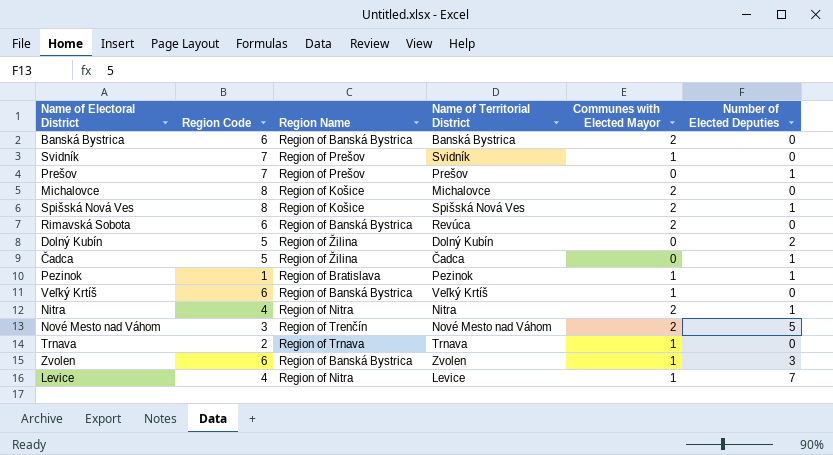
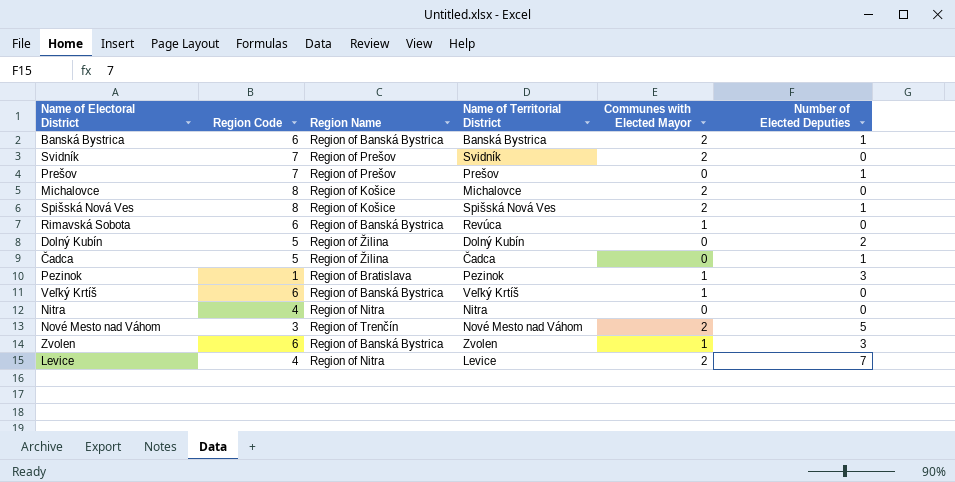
row Trnava: 2 | Region of Trnava | Trnava | 1 | 0 -> none
Banská Bystrica | Number of Elected Deputies: 0 -> 1
Svidník | Communes with Elected Mayor: 1 -> 2
Rimavská Sobota | Communes with Elected Mayor: 2 -> 1
Pezinok | Number of Elected Deputies: 1 -> 3
Nitra | Communes with Elected Mayor: 2 -> 0
Nitra | Number of Elected Deputies: 1 -> 0
Levice | Communes with Elected Mayor: 1 -> 2

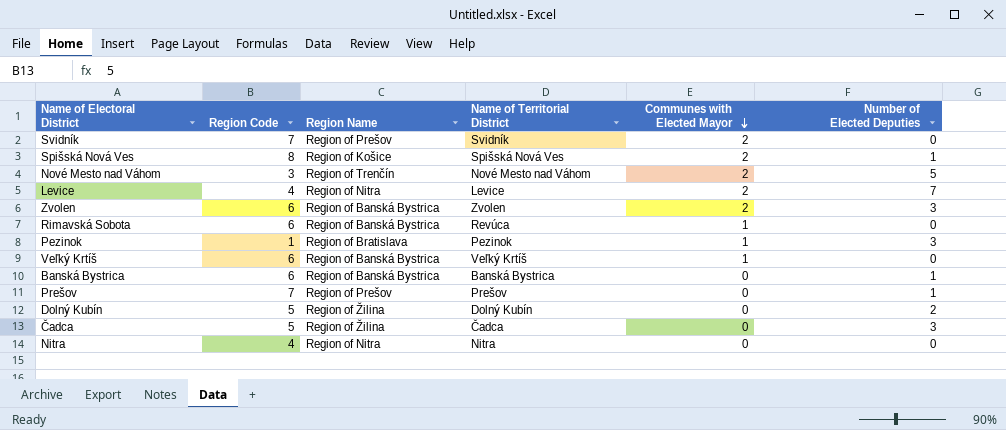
row order: none -> Communes with Elected Mayor descending
row Michalovce: 8 | Region of Košice | Michalovce | 2 | 0 -> none
Zvolen | Communes with Elected Mayor: 1 -> 2
Banská Bystrica | Communes with Elected Mayor: 2 -> 0
Čadca | Number of Elected Deputies: 1 -> 3

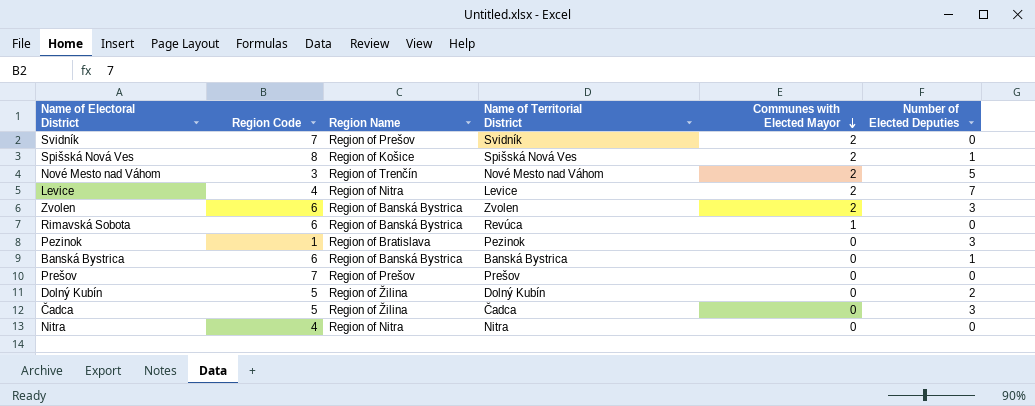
row Veľký Krtíš: 6 | Region of Banská Bystrica | Veľký Krtíš | 1 | 0 -> none
Pezinok | Communes with Elected Mayor: 1 -> 0
Prešov | Number of Elected Deputies: 1 -> 0

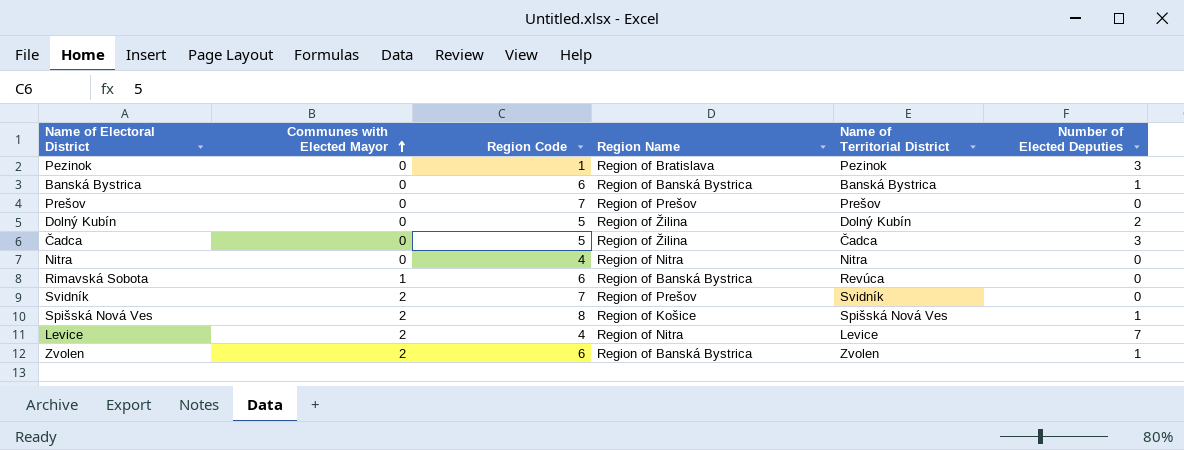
row order: Communes with Elected Mayor descending -> Communes with Elected Mayor ascending
column Communes with Elected Mayor | position: 5 -> 2
row Nové Mesto nad Váhom: 3 | Region of Trenčín | Nové Mesto nad Váhom | 2 | 5 -> none
Zvolen | Number of Elected Deputies: 3 -> 1

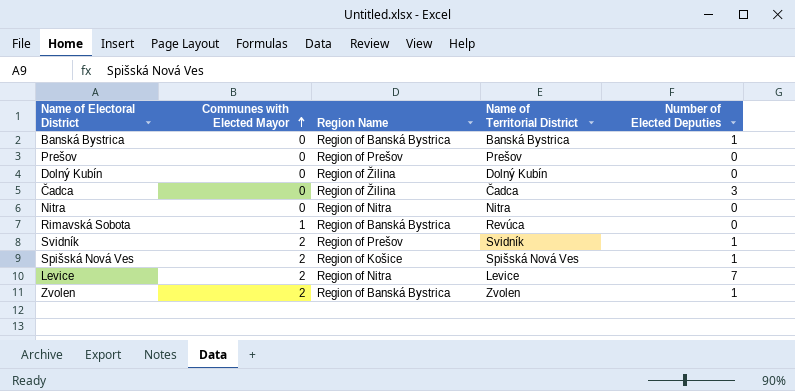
column Region Code | position: 3 -> none
row Pezinok: 0 | 1 | Region of Bratislava | Pezinok | 3 -> none
Dolný Kubín | Number of Elected Deputies: 2 -> 0
Svidník | Number of Elected Deputies: 0 -> 1

